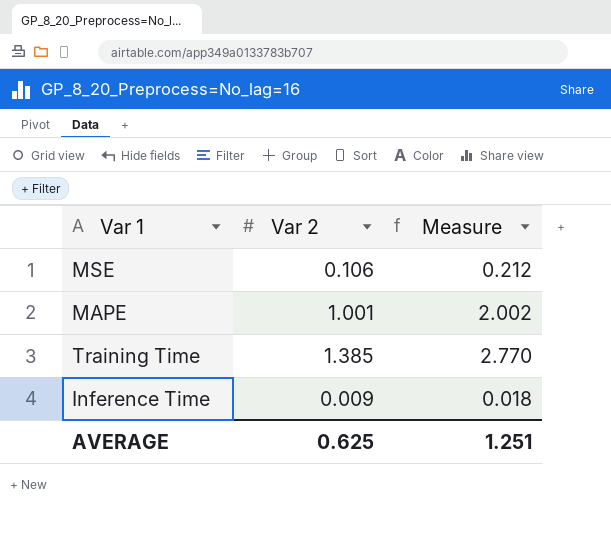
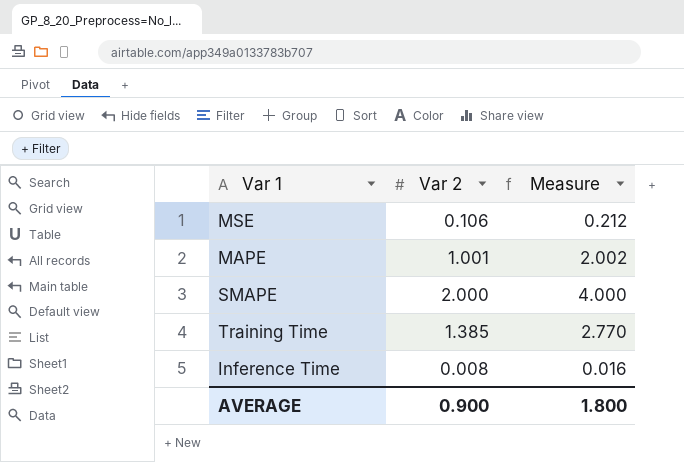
row SMAPE: none -> 2.000 | 4.000
Inference Time | Var 2: 0.009 -> 0.008
Inference Time | Measure: 0.018 -> 0.016
AVERAGE | Var 2: 0.625 -> 0.900
AVERAGE | Measure: 1.251 -> 1.800

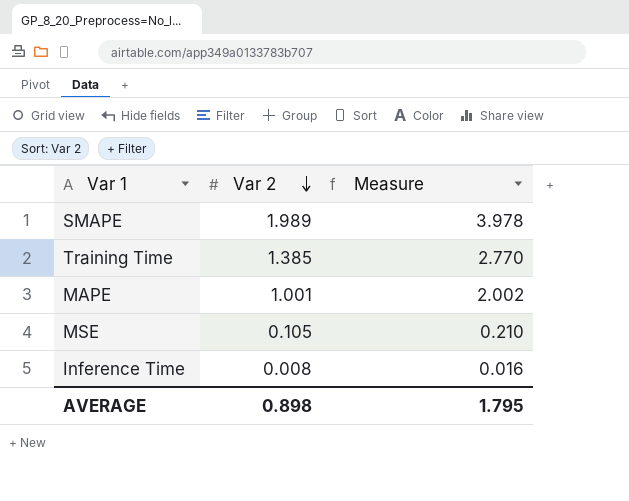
row order: none -> Var 2 descending
SMAPE | Var 2: 2.000 -> 1.989
SMAPE | Measure: 4.000 -> 3.978
MSE | Var 2: 0.106 -> 0.105
MSE | Measure: 0.212 -> 0.210
AVERAGE | Var 2: 0.900 -> 0.898
AVERAGE | Measure: 1.800 -> 1.795

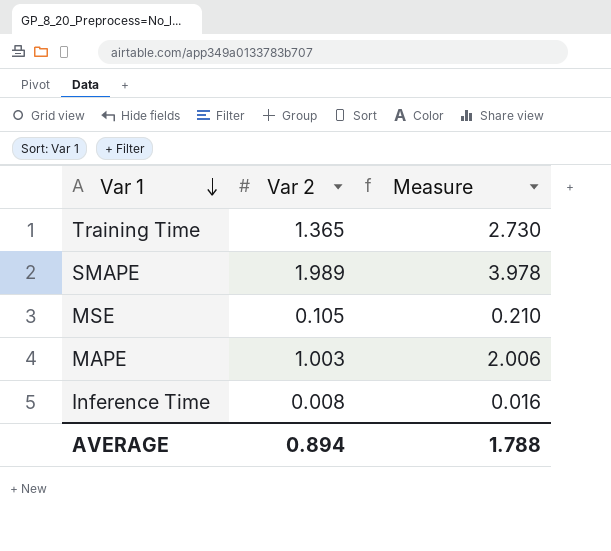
row order: Var 2 descending -> Var 1 descending
Training Time | Var 2: 1.385 -> 1.365
Training Time | Measure: 2.770 -> 2.730
MAPE | Var 2: 1.001 -> 1.003
MAPE | Measure: 2.002 -> 2.006
AVERAGE | Var 2: 0.898 -> 0.894
AVERAGE | Measure: 1.795 -> 1.788

